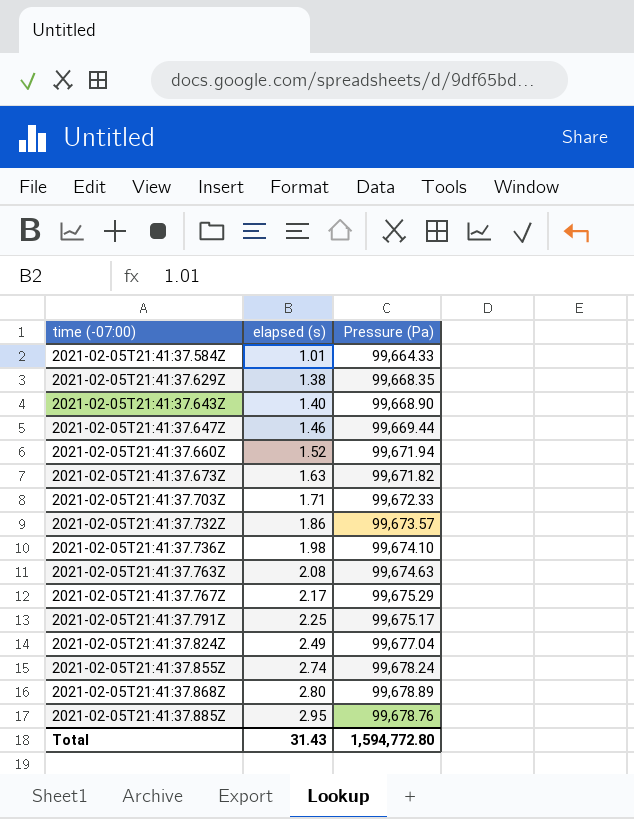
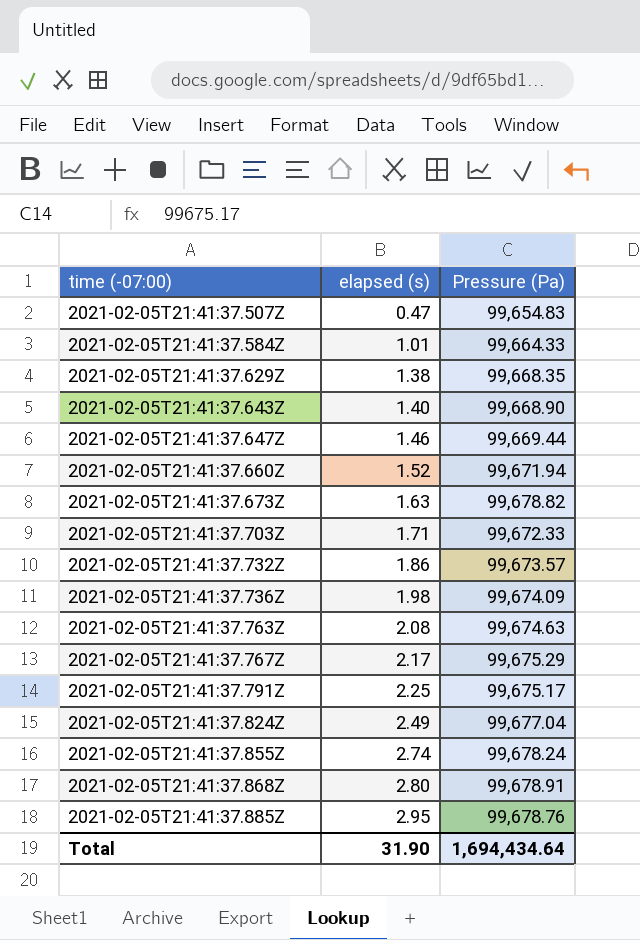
row 2021-02-05T21:41:37.507Z: none -> 0.47 | 99,654.83
2021-02-05T21:41:37.673Z | Pressure (Pa): 99,671.82 -> 99,678.82
2021-02-05T21:41:37.736Z | Pressure (Pa): 99,674.10 -> 99,674.09
2021-02-05T21:41:37.868Z | Pressure (Pa): 99,678.89 -> 99,678.91
Total | elapsed (s): 31.43 -> 31.90
Total | Pressure (Pa): 1,594,772.80 -> 1,694,434.64

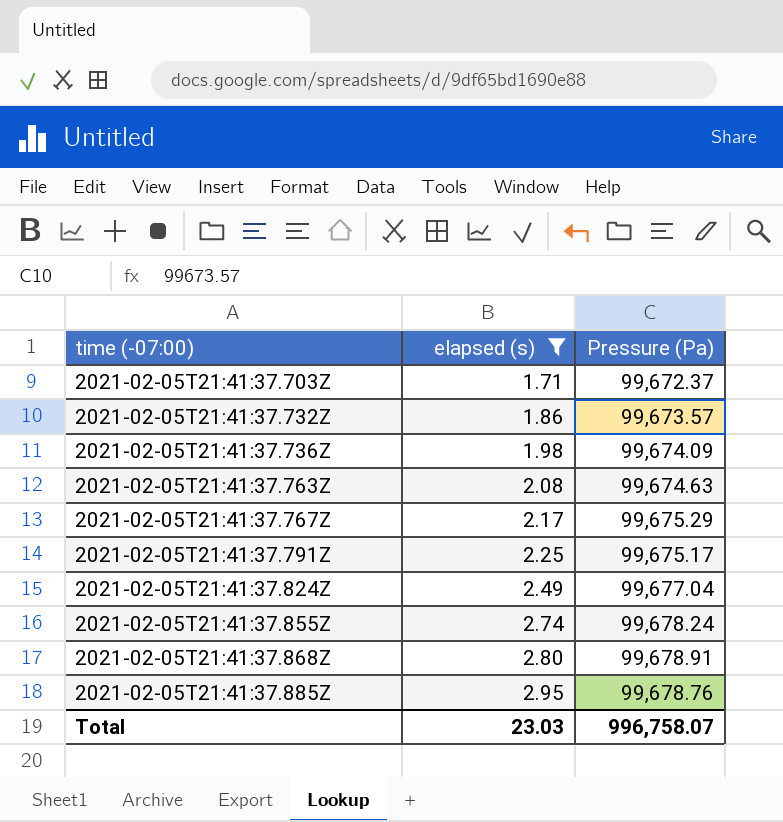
filter: none -> elapsed (s) >= 1.71
2021-02-05T21:41:37.703Z | Pressure (Pa): 99,672.33 -> 99,672.37
Total | elapsed (s): 31.90 -> 23.03
Total | Pressure (Pa): 1,694,434.64 -> 996,758.07

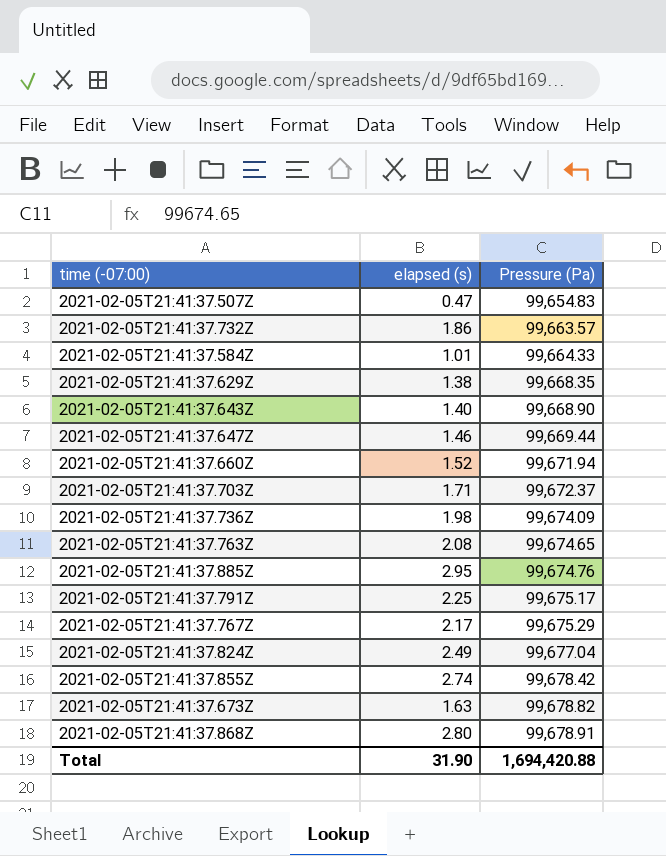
filter: elapsed (s) >= 1.71 -> none
row order: time (-07:00) ascending -> Pressure (Pa) ascending
2021-02-05T21:41:37.732Z | Pressure (Pa): 99,673.57 -> 99,663.57
2021-02-05T21:41:37.763Z | Pressure (Pa): 99,674.63 -> 99,674.65
2021-02-05T21:41:37.885Z | Pressure (Pa): 99,678.76 -> 99,674.76
2021-02-05T21:41:37.855Z | Pressure (Pa): 99,678.24 -> 99,678.42
Total | elapsed (s): 23.03 -> 31.90
Total | Pressure (Pa): 996,758.07 -> 1,694,420.88

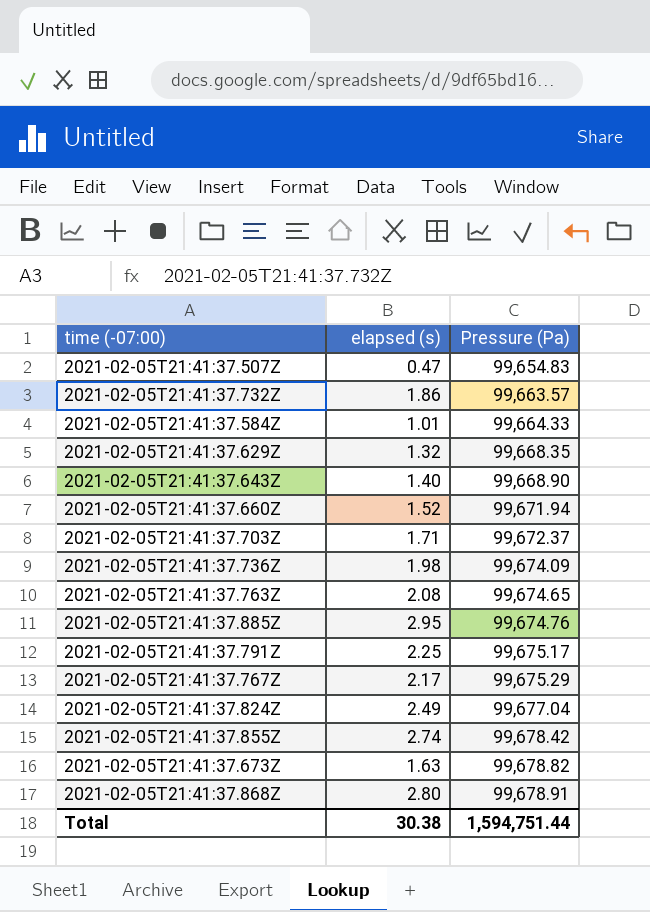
row 2021-02-05T21:41:37.647Z: 1.46 | 99,669.44 -> none
2021-02-05T21:41:37.629Z | elapsed (s): 1.38 -> 1.32
Total | elapsed (s): 31.90 -> 30.38
Total | Pressure (Pa): 1,694,420.88 -> 1,594,751.44

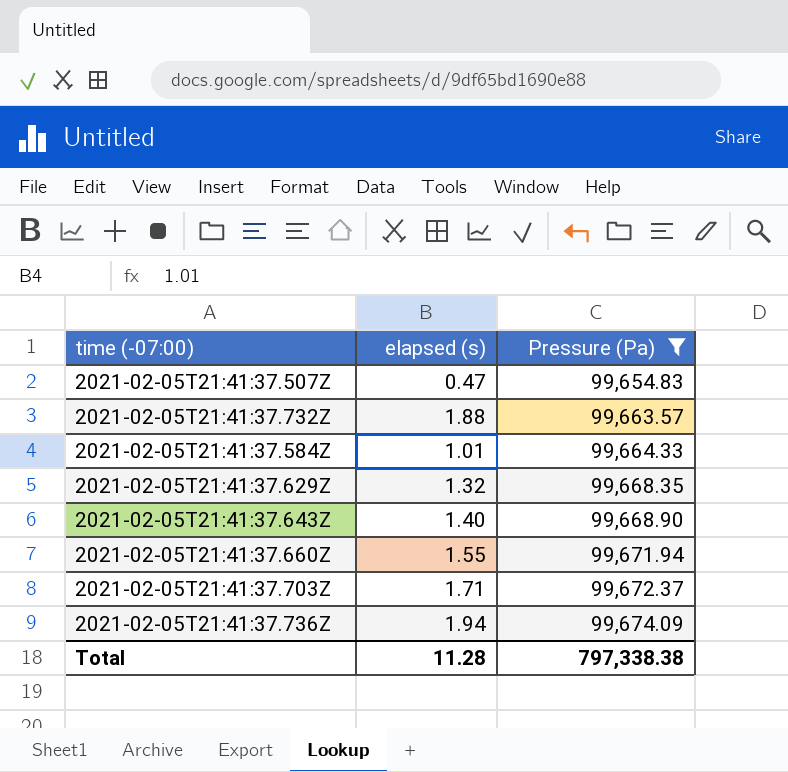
filter: none -> Pressure (Pa) <= 99,674.09
2021-02-05T21:41:37.732Z | elapsed (s): 1.86 -> 1.88
2021-02-05T21:41:37.660Z | elapsed (s): 1.52 -> 1.55
2021-02-05T21:41:37.736Z | elapsed (s): 1.98 -> 1.94
Total | elapsed (s): 30.38 -> 11.28
Total | Pressure (Pa): 1,594,751.44 -> 797,338.38

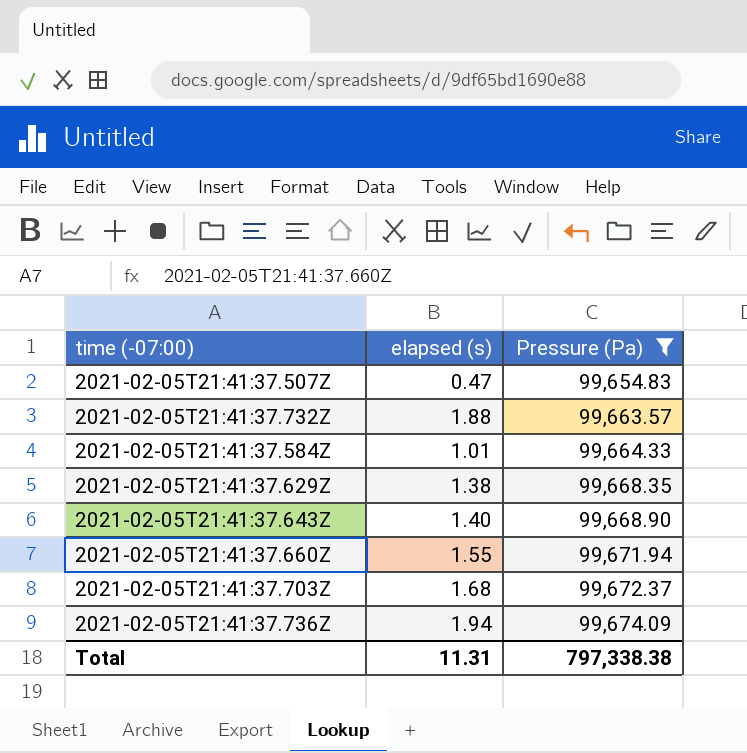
2021-02-05T21:41:37.629Z | elapsed (s): 1.32 -> 1.38
2021-02-05T21:41:37.703Z | elapsed (s): 1.71 -> 1.68
Total | elapsed (s): 11.28 -> 11.31

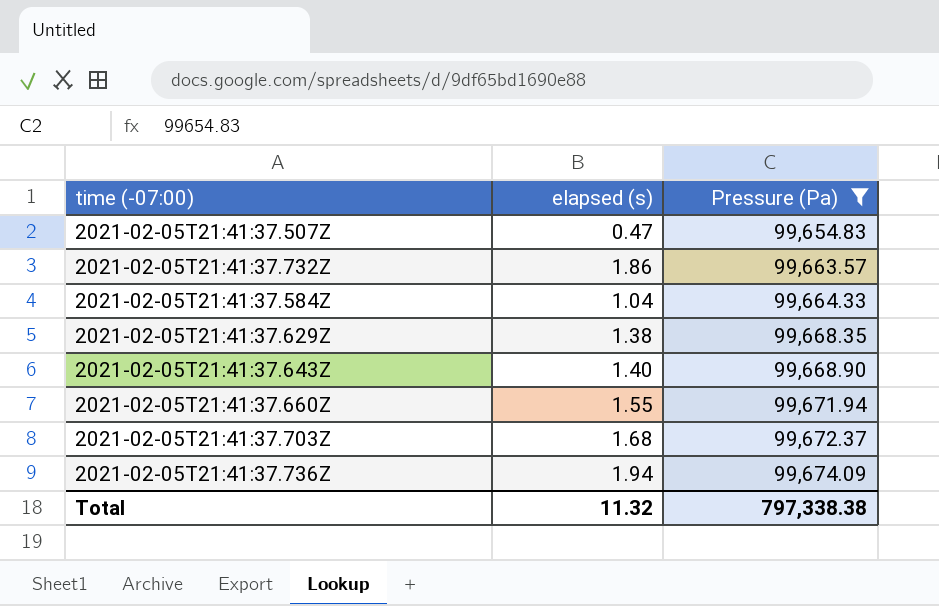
2021-02-05T21:41:37.732Z | elapsed (s): 1.88 -> 1.86
2021-02-05T21:41:37.584Z | elapsed (s): 1.01 -> 1.04
Total | elapsed (s): 11.31 -> 11.32

